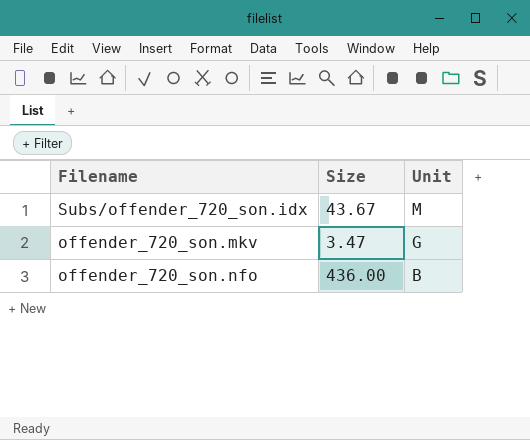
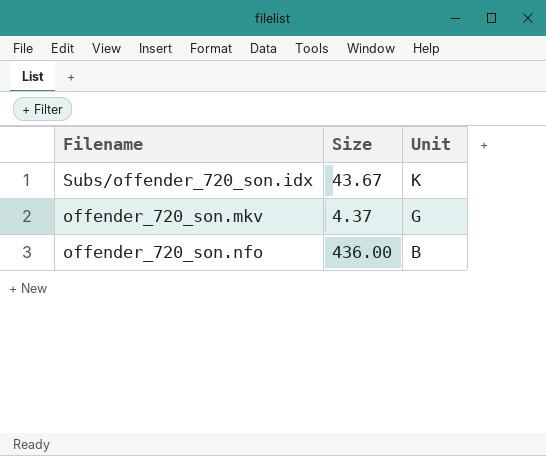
Subs/offender_720_son.idx | Unit: M -> K
offender_720_son.mkv | Size: 3.47 -> 4.37

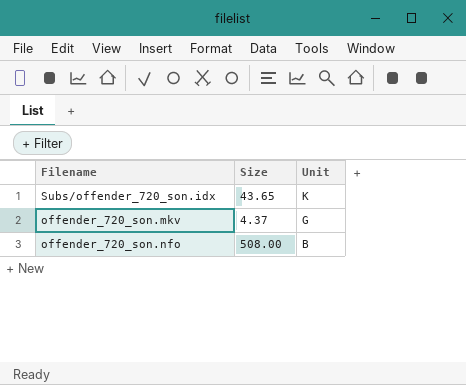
Subs/offender_720_son.idx | Size: 43.67 -> 43.65
offender_720_son.nfo | Size: 436.00 -> 508.00

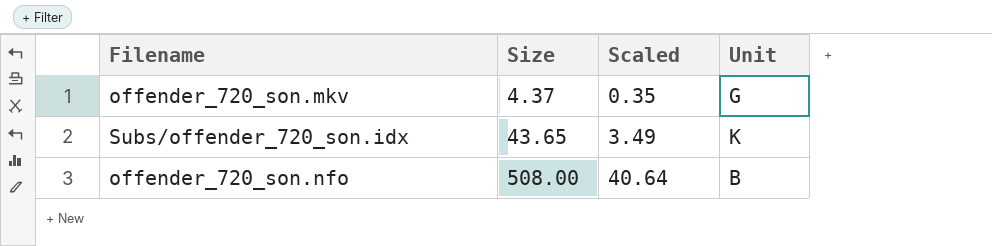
row order: Unit descending -> Size ascending
column Scaled | formula: none -> [Size] * 0.08

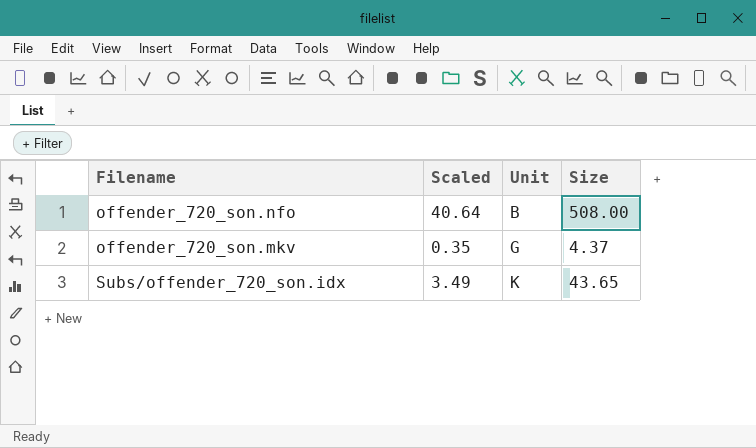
row order: Size ascending -> Unit ascending
column Size | position: 2 -> 4

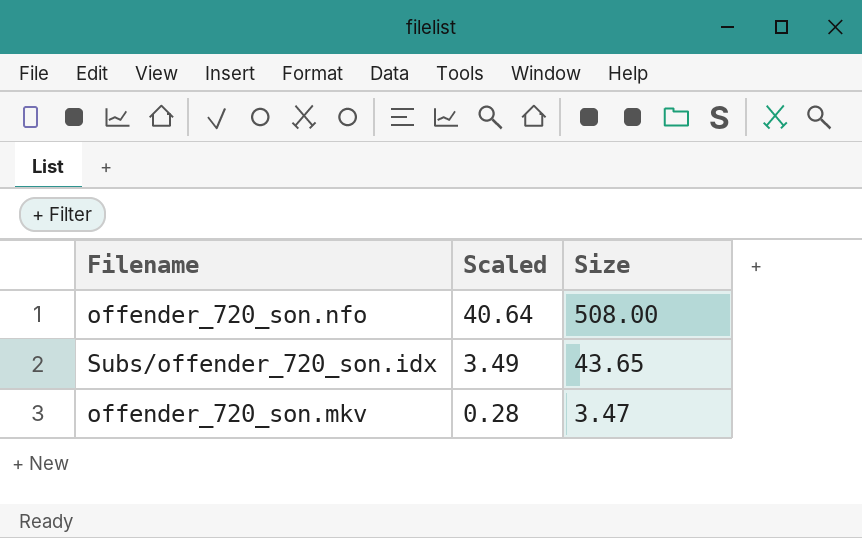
row order: Unit ascending -> Scaled descending
column Unit | position: 3 -> none
offender_720_son.mkv | Scaled: 0.35 -> 0.28
offender_720_son.mkv | Size: 4.37 -> 3.47

